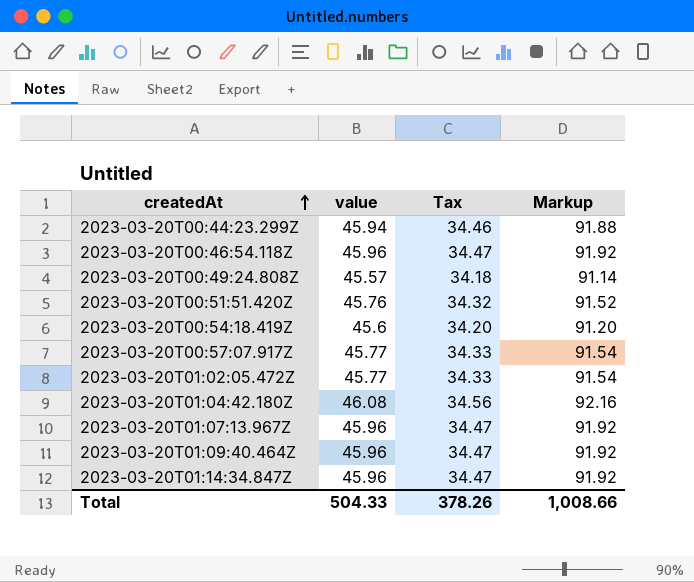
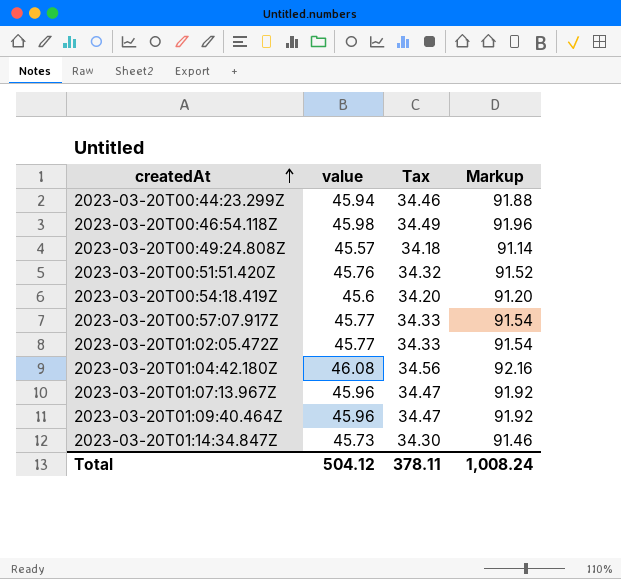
2023-03-20T00:46:54.118Z | value: 45.96 -> 45.98
2023-03-20T00:46:54.118Z | Tax: 34.47 -> 34.49
2023-03-20T00:46:54.118Z | Markup: 91.92 -> 91.96
2023-03-20T01:14:34.847Z | value: 45.96 -> 45.73
2023-03-20T01:14:34.847Z | Tax: 34.47 -> 34.30
2023-03-20T01:14:34.847Z | Markup: 91.92 -> 91.46
Total | value: 504.33 -> 504.12
Total | Tax: 378.26 -> 378.11
Total | Markup: 1,008.66 -> 1,008.24

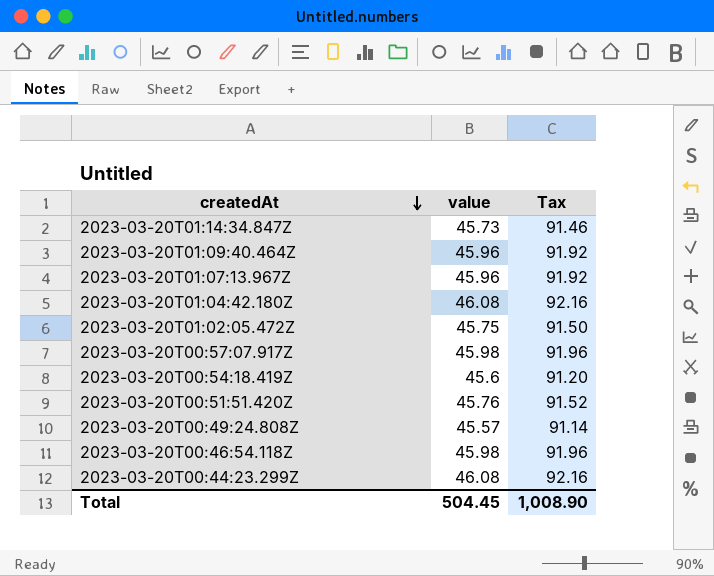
row order: createdAt ascending -> createdAt descending
column Markup | formula: [value] * 2 -> none
column Tax | formula: [value] * 0.75 -> [value] * 2
2023-03-20T01:02:05.472Z | value: 45.77 -> 45.75
2023-03-20T00:57:07.917Z | value: 45.77 -> 45.98
2023-03-20T00:44:23.299Z | value: 45.94 -> 46.08
Total | value: 504.12 -> 504.45
Total | Tax: 378.11 -> 1,008.90

